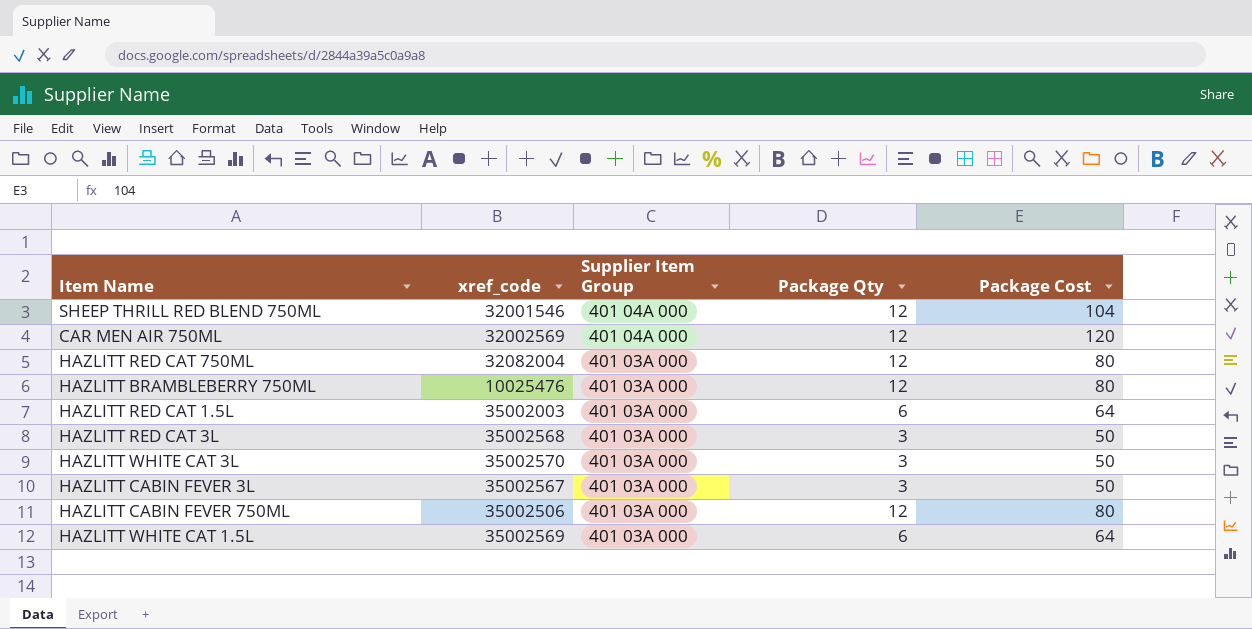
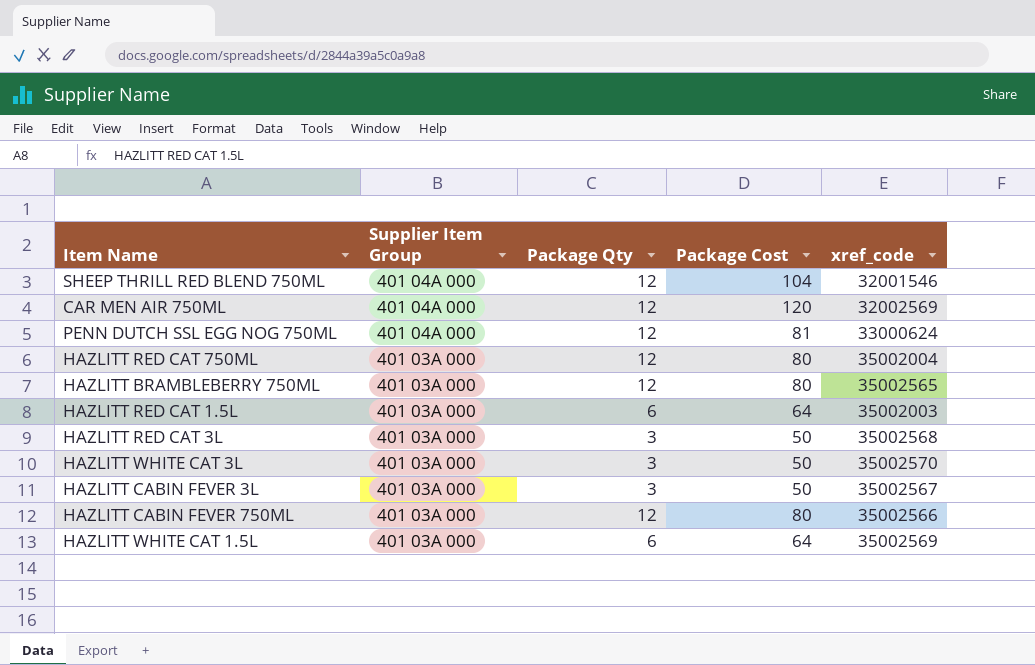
column xref_code | position: 2 -> 5
row PENN DUTCH SSL EGG NOG 750ML: none -> 401 04A 000 | 12 | 81 | 33000624
HAZLITT RED CAT 750ML | xref_code: 32082004 -> 35002004
HAZLITT BRAMBLEBERRY 750ML | xref_code: 10025476 -> 35002565
HAZLITT CABIN FEVER 750ML | xref_code: 35002506 -> 35002566

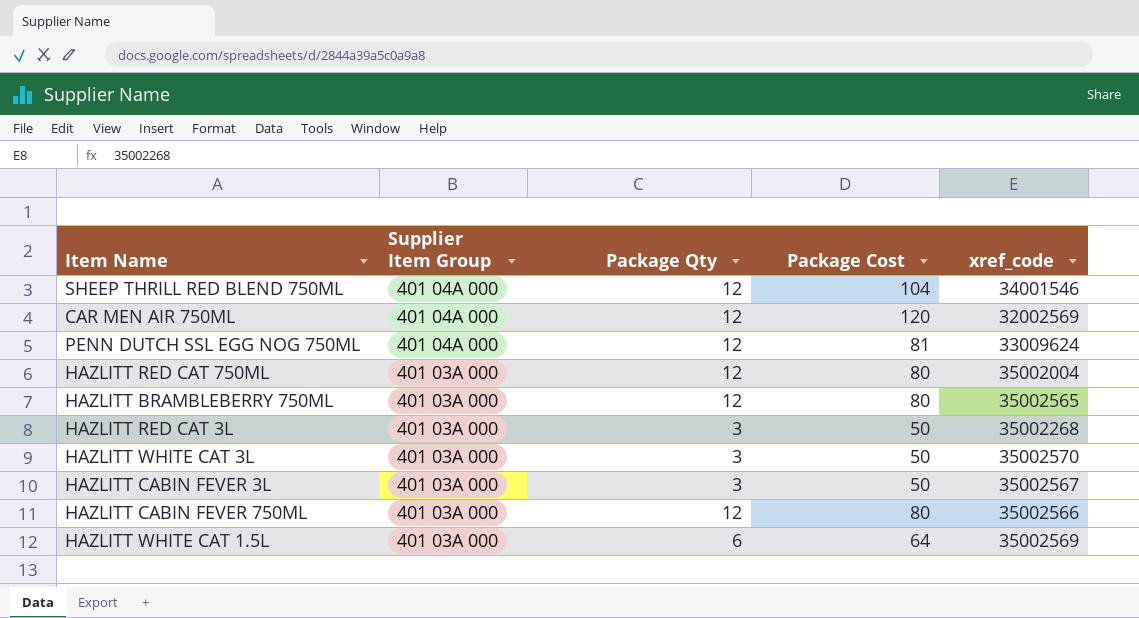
row HAZLITT RED CAT 1.5L: 401 03A 000 | 6 | 64 | 35002003 -> none
SHEEP THRILL RED BLEND 750ML | xref_code: 32001546 -> 34001546
PENN DUTCH SSL EGG NOG 750ML | xref_code: 33000624 -> 33009624
HAZLITT RED CAT 3L | xref_code: 35002568 -> 35002268

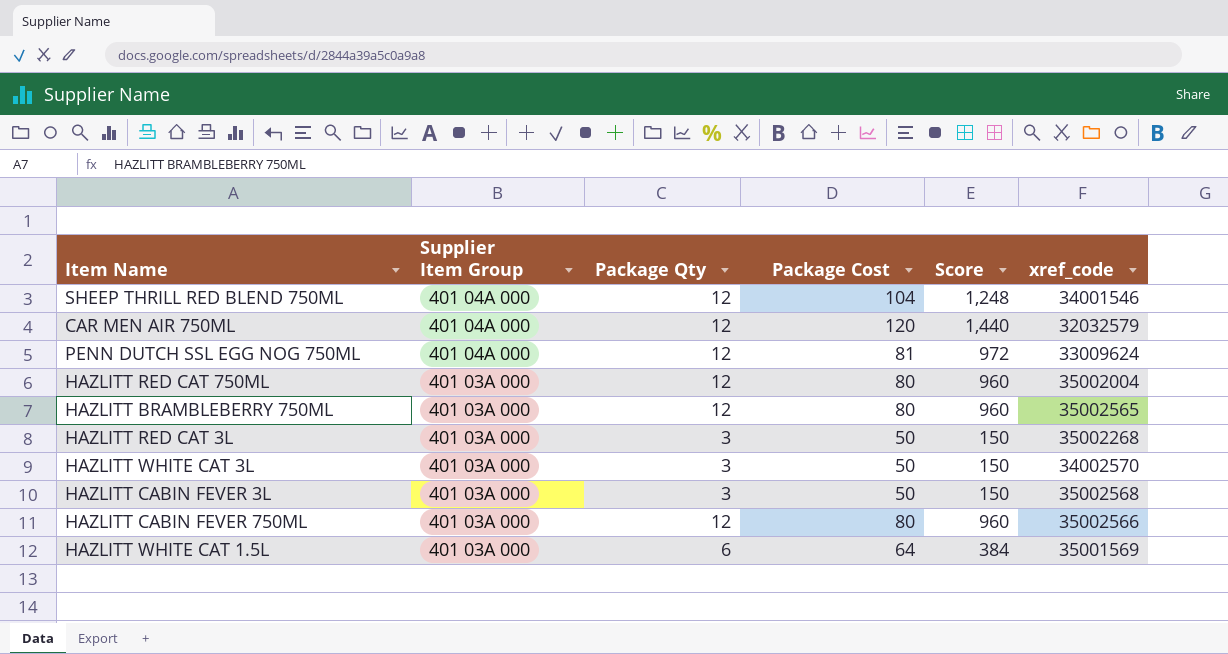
column Score | formula: none -> [Package Qty] * [Package Cost]
CAR MEN AIR 750ML | xref_code: 32002569 -> 32032579
HAZLITT WHITE CAT 3L | xref_code: 35002570 -> 34002570
HAZLITT CABIN FEVER 3L | xref_code: 35002567 -> 35002568
HAZLITT WHITE CAT 1.5L | xref_code: 35002569 -> 35001569

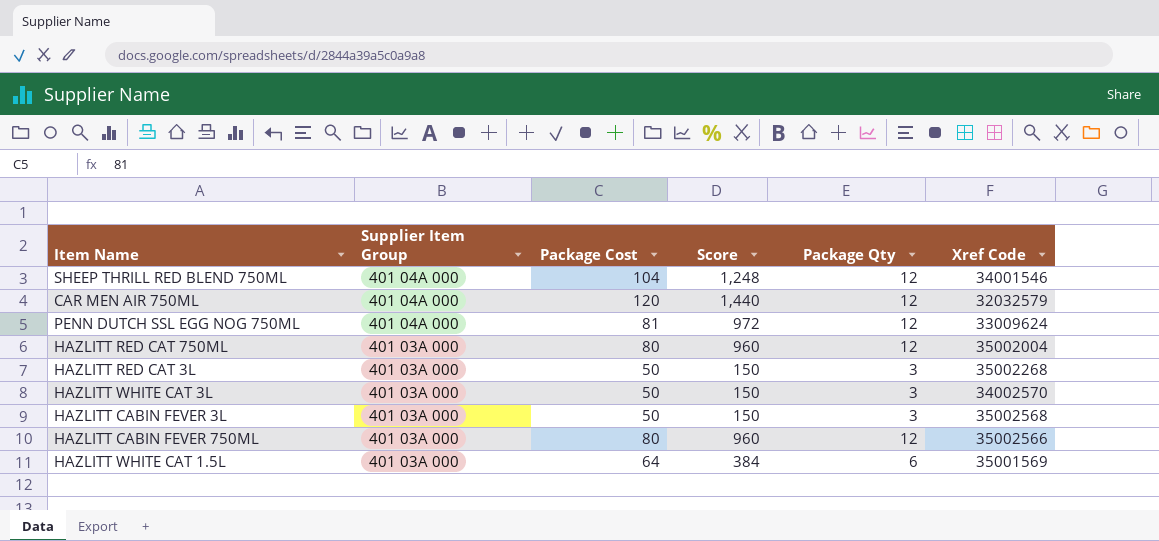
column Package Qty | position: 3 -> 5
column name: xref_code -> Xref Code
row HAZLITT BRAMBLEBERRY 750ML: 401 03A 000 | 12 | 80 | 960 | 35002565 -> none

